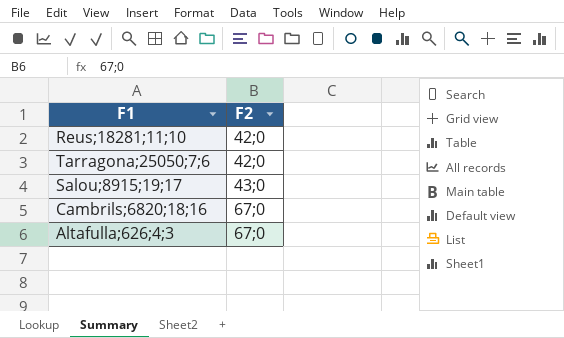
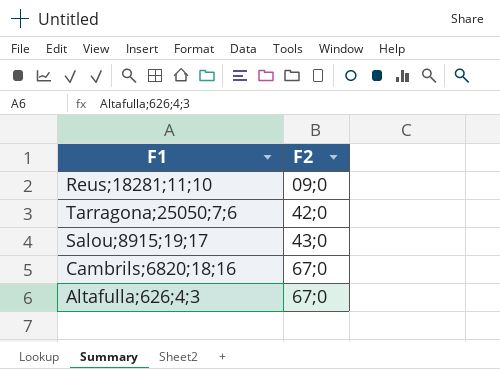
Reus;18281;11;10 | F2: 42;0 -> 09;0

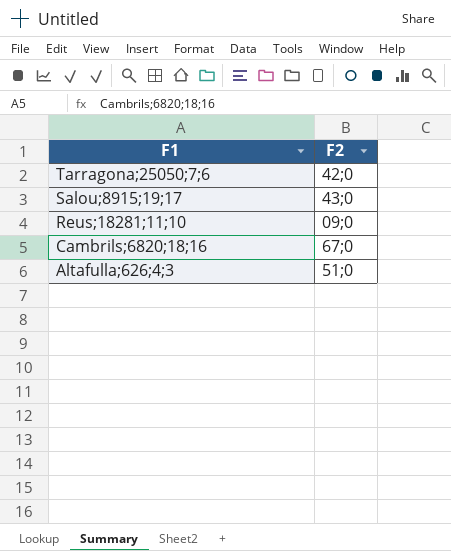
row order: F2 ascending -> F1 descending
Altafulla;626;4;3 | F2: 67;0 -> 51;0

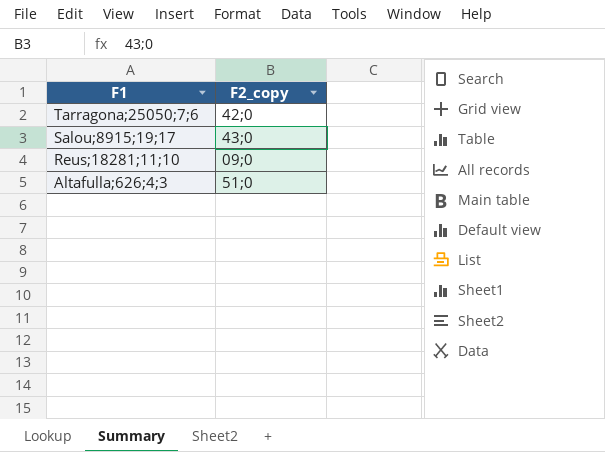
column name: F2 -> F2_copy
row Cambrils;6820;18;16: 67;0 -> none

